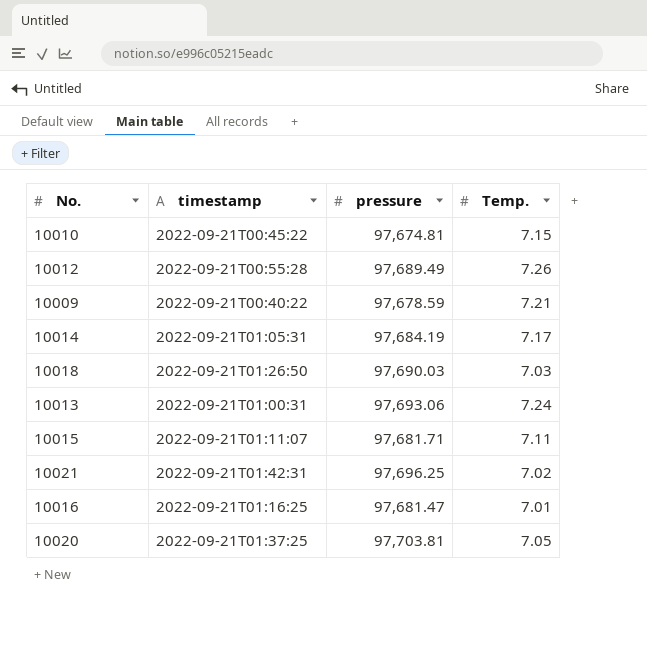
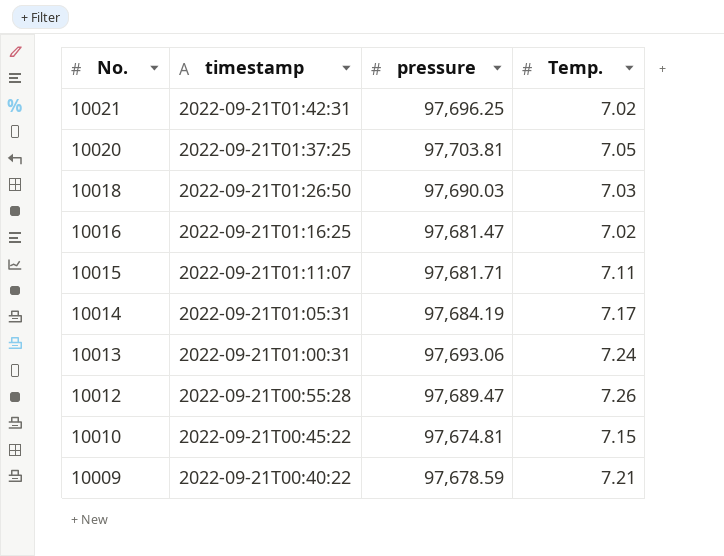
row order: none -> No. descending
10016 | Temp.: 7.01 -> 7.02
10012 | pressure: 97,689.49 -> 97,689.47

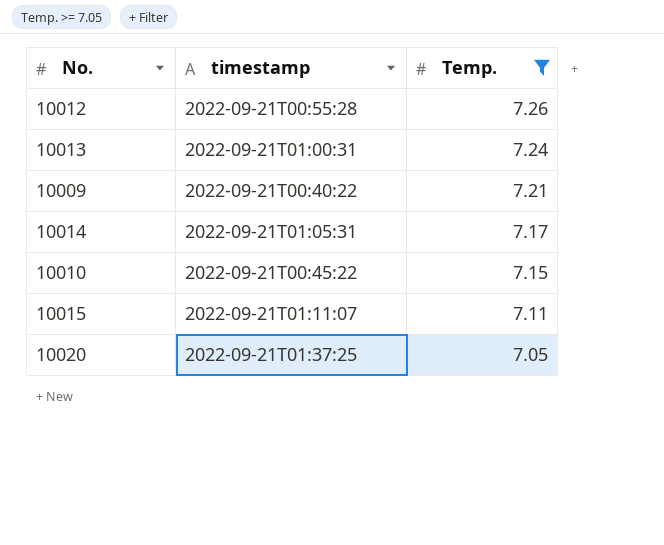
filter: none -> Temp. >= 7.05
row order: No. descending -> Temp. descending
column pressure | position: 3 -> none

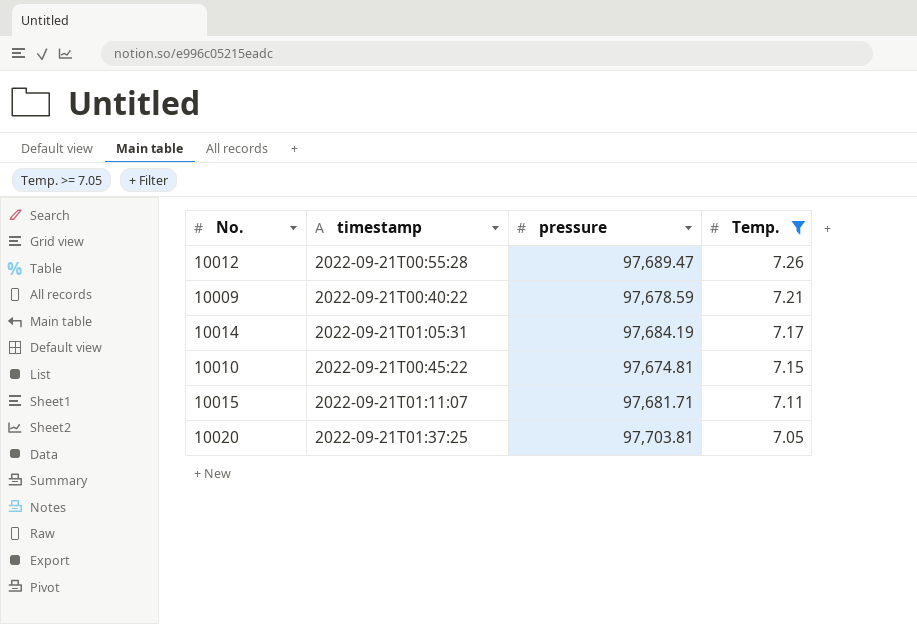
column pressure | position: none -> 3
row 10013: 2022-09-21T01:00:31 | 7.24 -> none

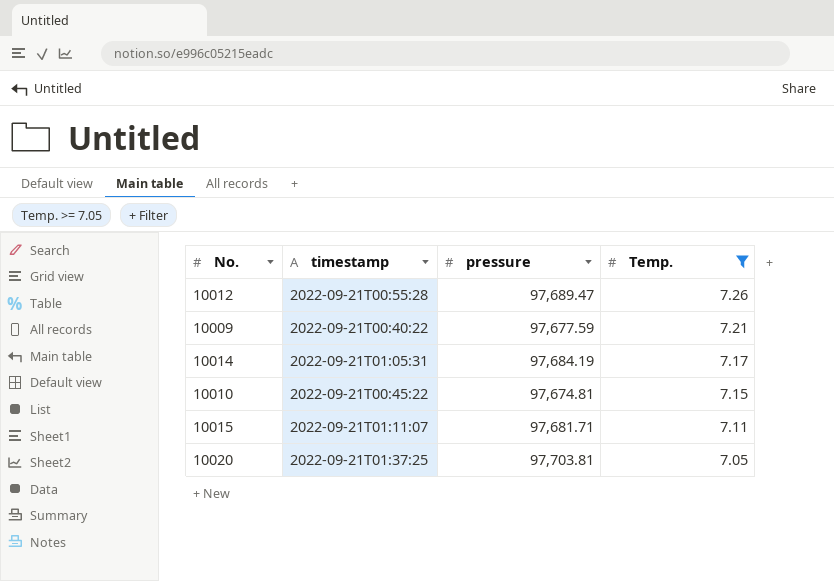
10009 | pressure: 97,678.59 -> 97,677.59

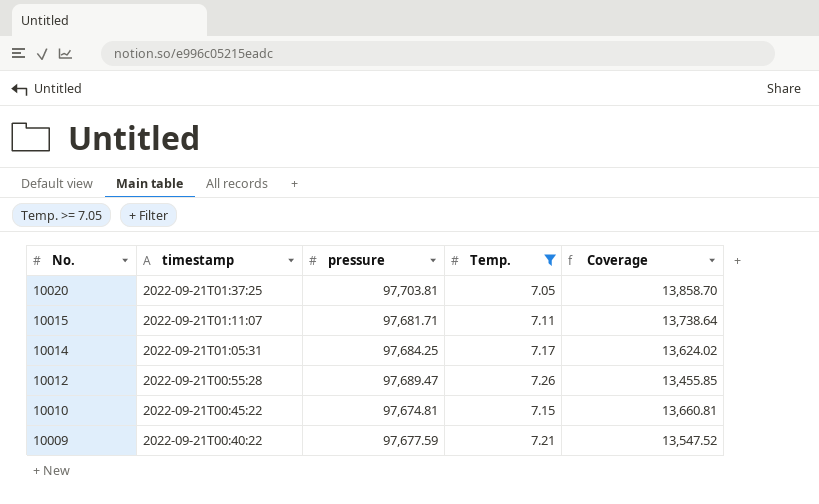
row order: Temp. descending -> No. descending
column Coverage | formula: none -> [pressure] / [Temp.]
10014 | pressure: 97,684.19 -> 97,684.25

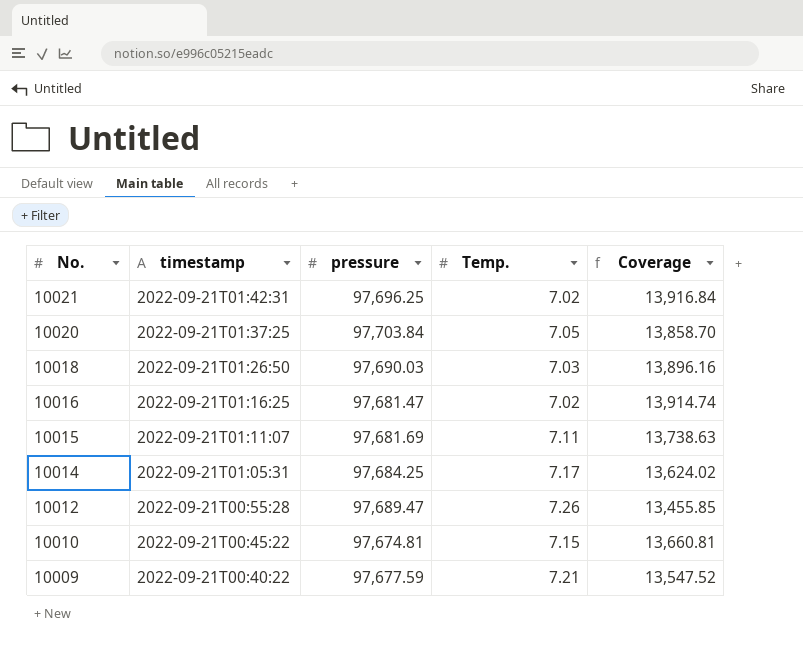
filter: Temp. >= 7.05 -> none
10020 | pressure: 97,703.81 -> 97,703.84
10015 | pressure: 97,681.71 -> 97,681.69
10015 | Coverage: 13,738.64 -> 13,738.63

